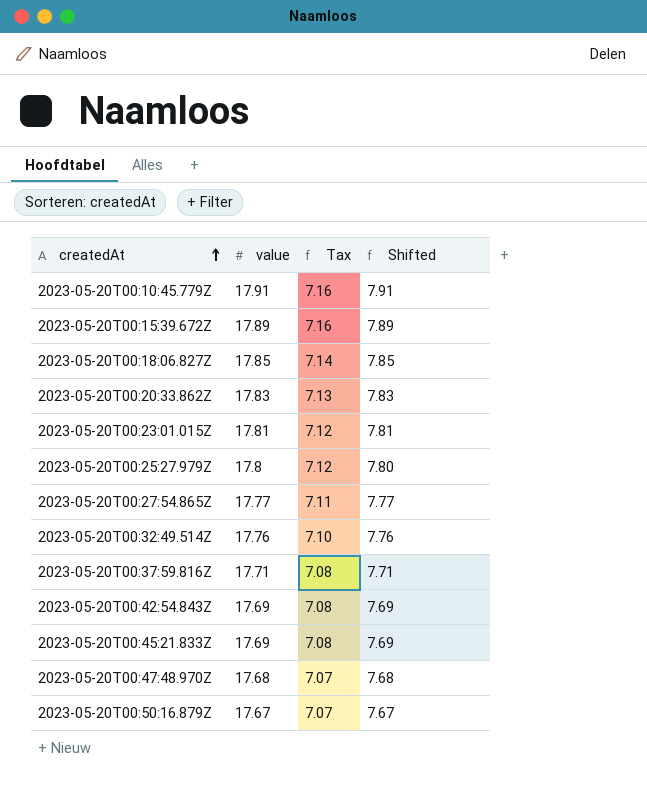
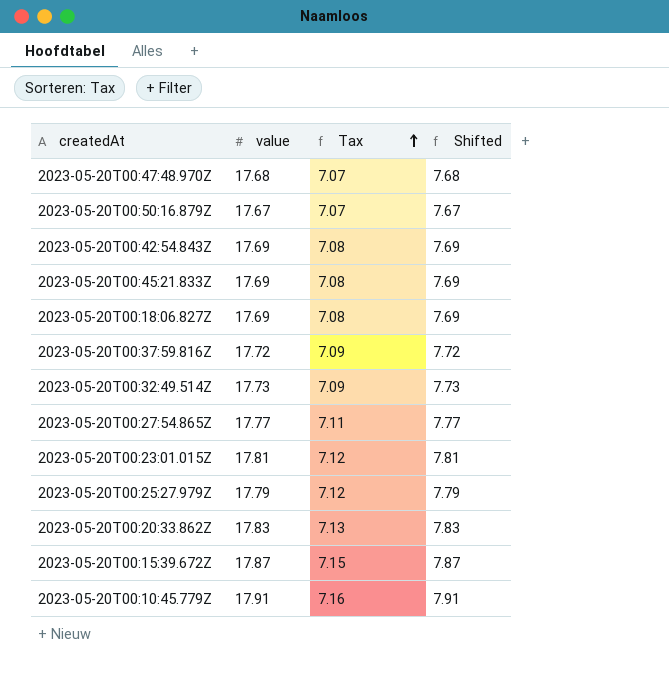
row order: createdAt ascending -> Tax ascending
2023-05-20T00:18:06.827Z | value: 17.85 -> 17.69
2023-05-20T00:18:06.827Z | Tax: 7.14 -> 7.08
2023-05-20T00:18:06.827Z | Shifted: 7.85 -> 7.69
2023-05-20T00:37:59.816Z | value: 17.71 -> 17.72
2023-05-20T00:37:59.816Z | Tax: 7.08 -> 7.09
2023-05-20T00:37:59.816Z | Shifted: 7.71 -> 7.72
2023-05-20T00:32:49.514Z | value: 17.76 -> 17.73
2023-05-20T00:32:49.514Z | Tax: 7.10 -> 7.09
2023-05-20T00:32:49.514Z | Shifted: 7.76 -> 7.73
2023-05-20T00:25:27.979Z | value: 17.8 -> 17.79
2023-05-20T00:25:27.979Z | Shifted: 7.80 -> 7.79
2023-05-20T00:15:39.672Z | value: 17.89 -> 17.87
2023-05-20T00:15:39.672Z | Tax: 7.16 -> 7.15
2023-05-20T00:15:39.672Z | Shifted: 7.89 -> 7.87

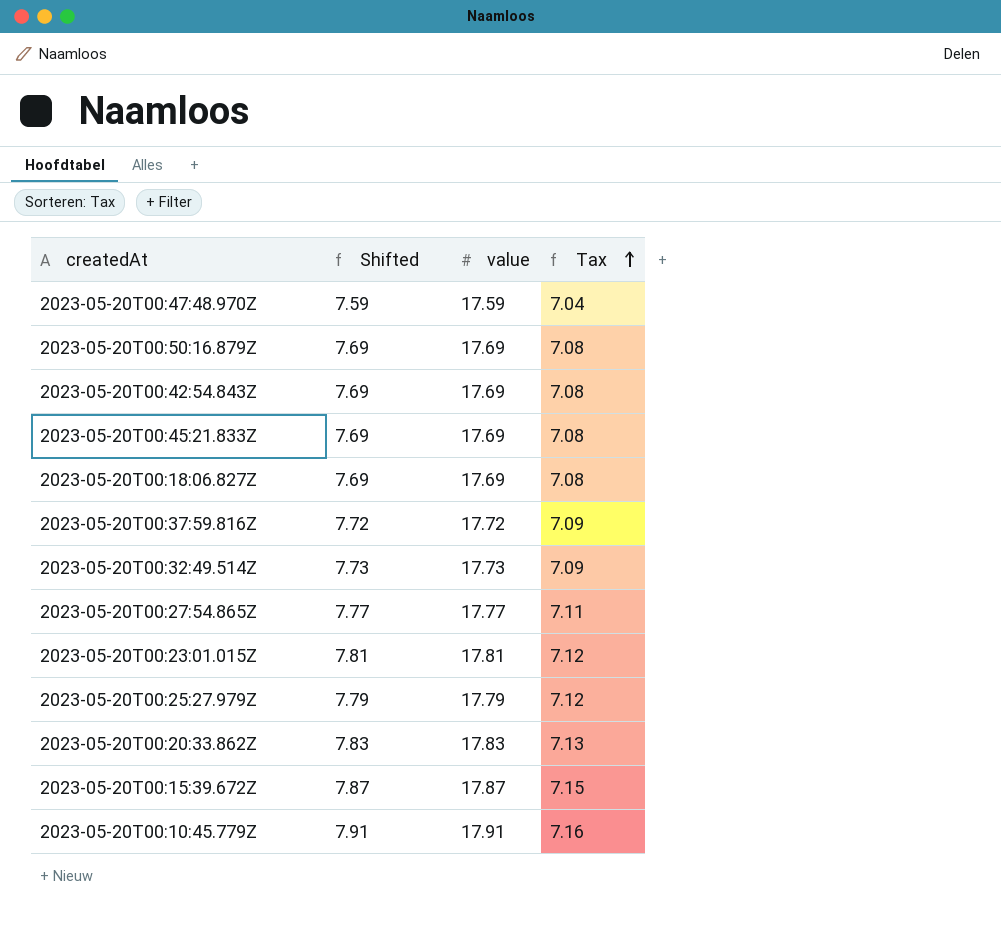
column Shifted | position: 4 -> 2
2023-05-20T00:47:48.970Z | Shifted: 7.68 -> 7.59
2023-05-20T00:47:48.970Z | value: 17.68 -> 17.59
2023-05-20T00:47:48.970Z | Tax: 7.07 -> 7.04
2023-05-20T00:50:16.879Z | Shifted: 7.67 -> 7.69
2023-05-20T00:50:16.879Z | value: 17.67 -> 17.69
2023-05-20T00:50:16.879Z | Tax: 7.07 -> 7.08

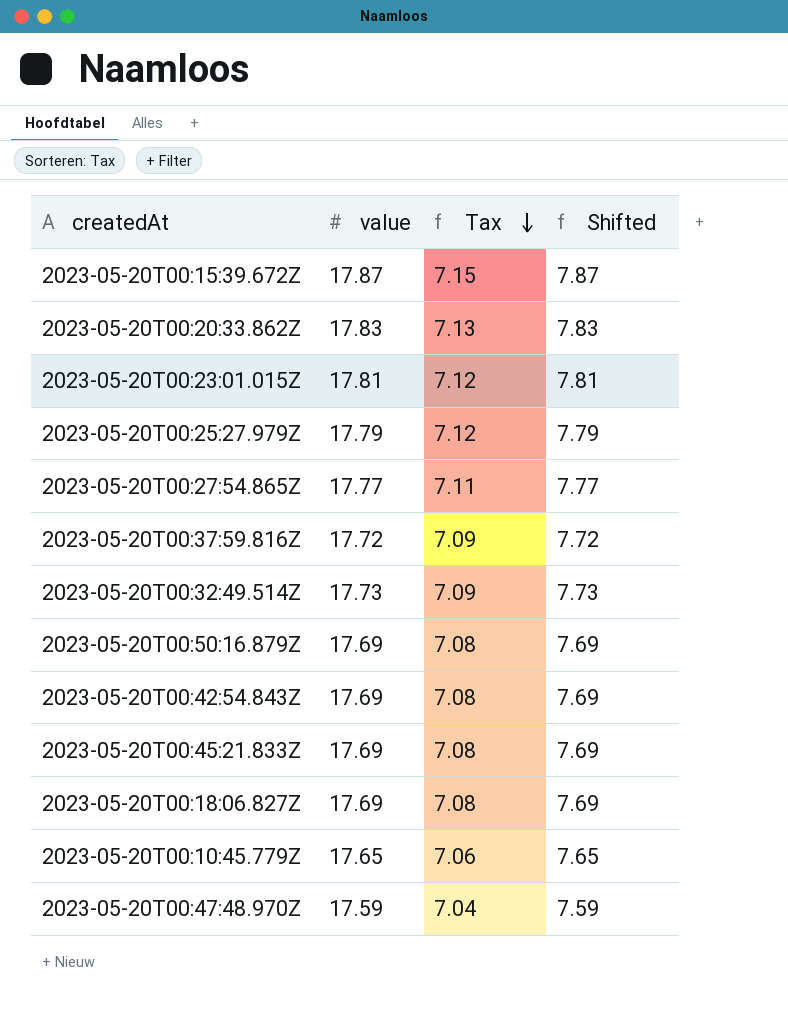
row order: Tax ascending -> Tax descending
column Shifted | position: 2 -> 4
2023-05-20T00:10:45.779Z | value: 17.91 -> 17.65
2023-05-20T00:10:45.779Z | Tax: 7.16 -> 7.06
2023-05-20T00:10:45.779Z | Shifted: 7.91 -> 7.65

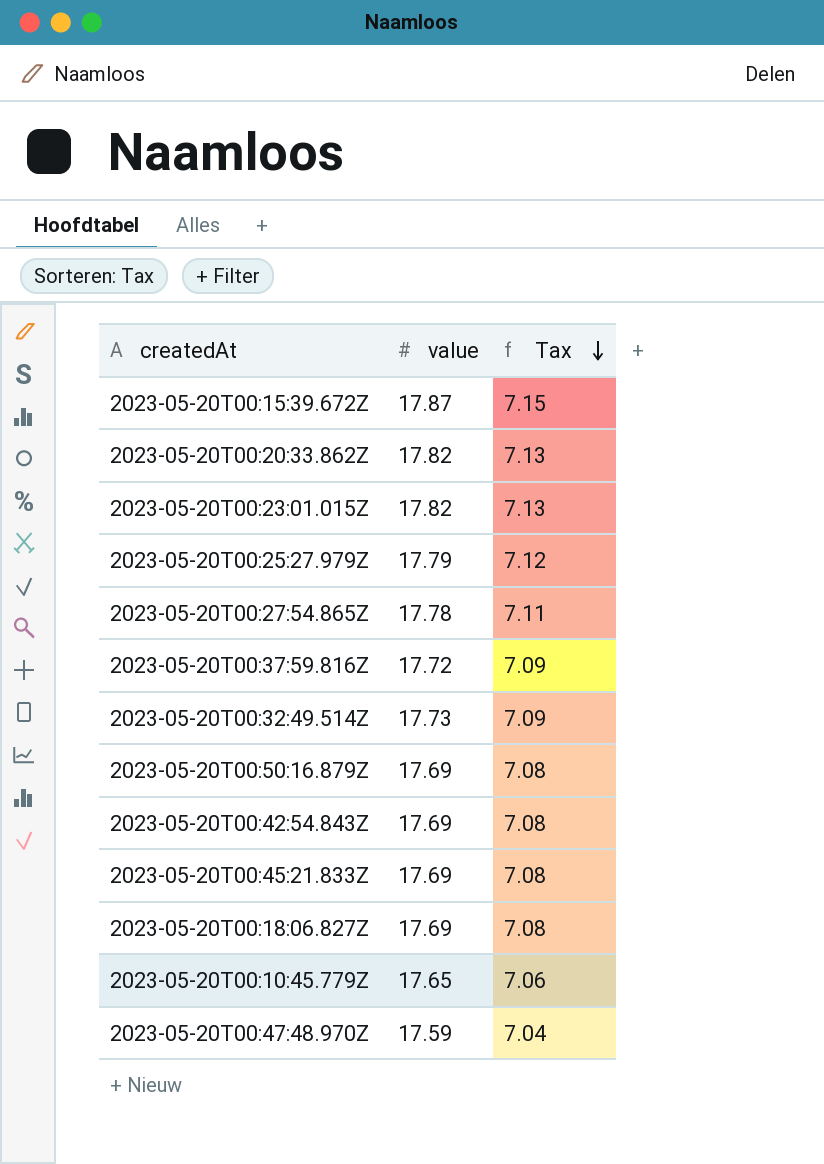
column Shifted | formula: [value] - 10 -> none
2023-05-20T00:20:33.862Z | value: 17.83 -> 17.82
2023-05-20T00:23:01.015Z | value: 17.81 -> 17.82
2023-05-20T00:23:01.015Z | Tax: 7.12 -> 7.13
2023-05-20T00:27:54.865Z | value: 17.77 -> 17.78

